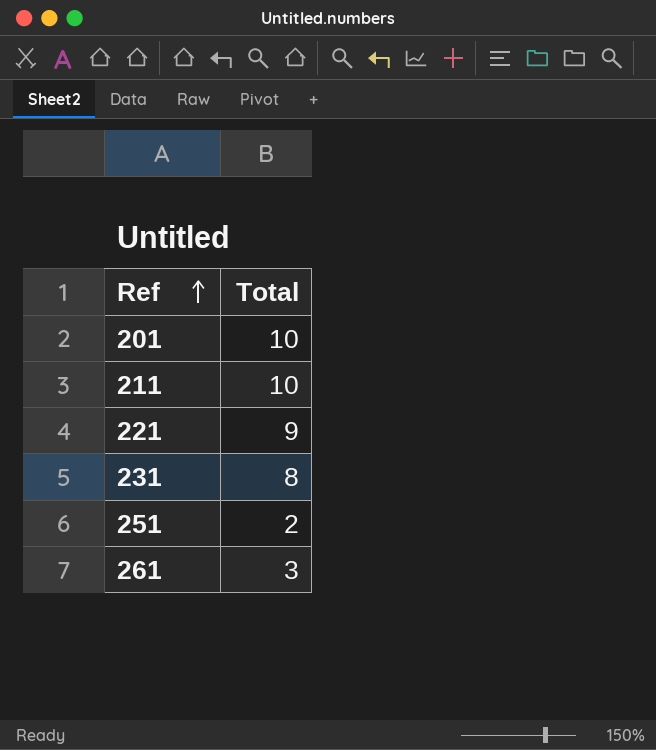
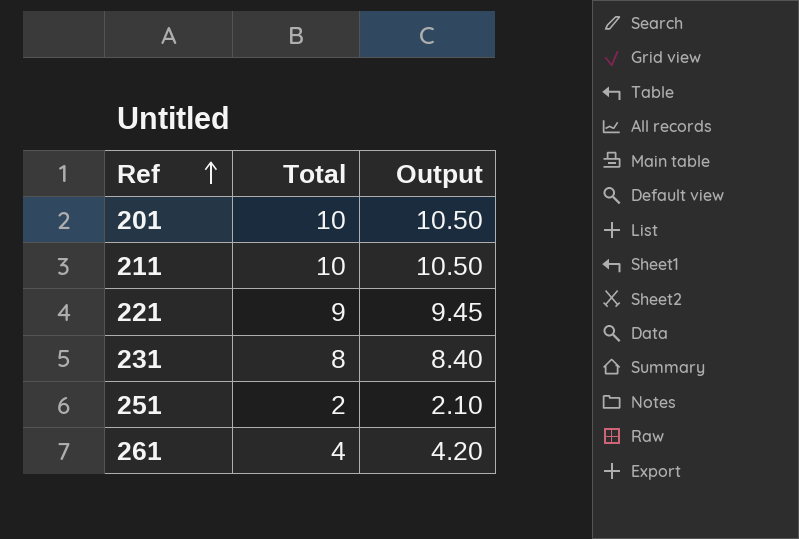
column Output | formula: none -> [Total] * 1.05
261 | Total: 3 -> 4

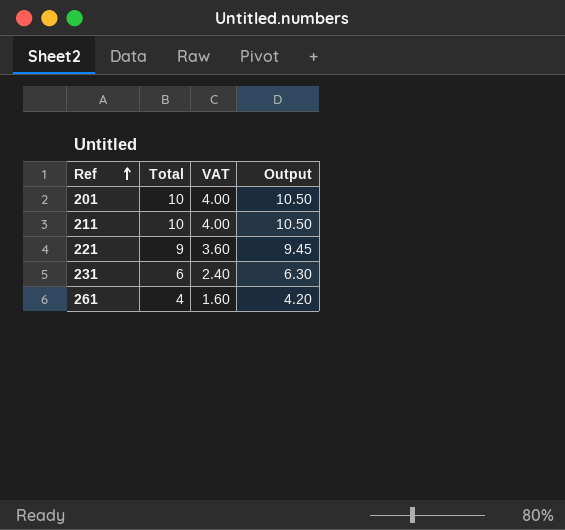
column VAT | formula: none -> [Total] * 0.4
row 251: 2 | 2.10 -> none
231 | Total: 8 -> 6
231 | Output: 8.40 -> 6.30

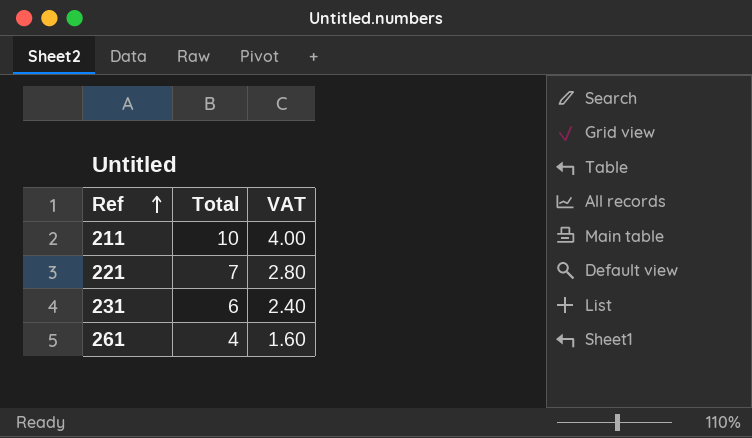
column Output | formula: [Total] * 1.05 -> none
row 201: 10 | 4.00 | 10.50 -> none
221 | Total: 9 -> 7
221 | VAT: 3.60 -> 2.80

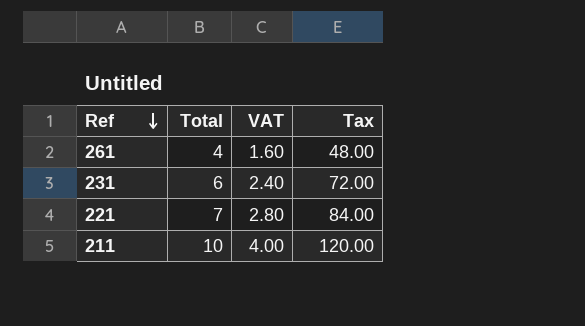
row order: Ref ascending -> Ref descending
column Tax | formula: none -> [Total] * 12

